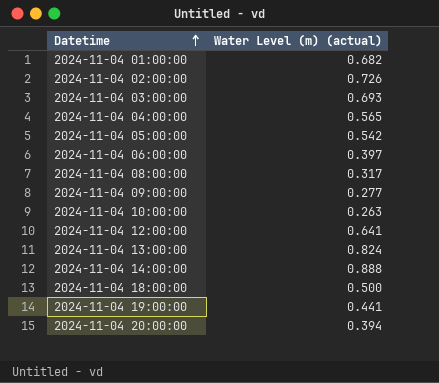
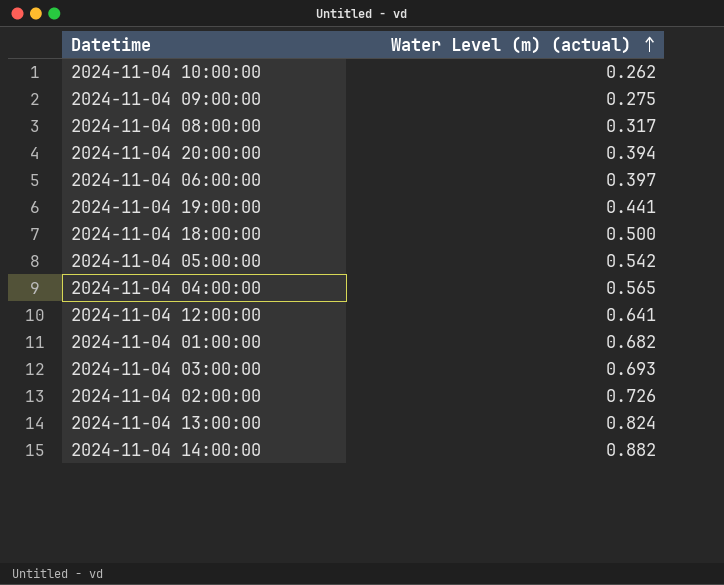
row order: Datetime ascending -> Water Level (m) (actual) ascending
2024-11-04 10:00:00 | Water Level (m) (actual): 0.263 -> 0.262
2024-11-04 09:00:00 | Water Level (m) (actual): 0.277 -> 0.275
2024-11-04 14:00:00 | Water Level (m) (actual): 0.888 -> 0.882

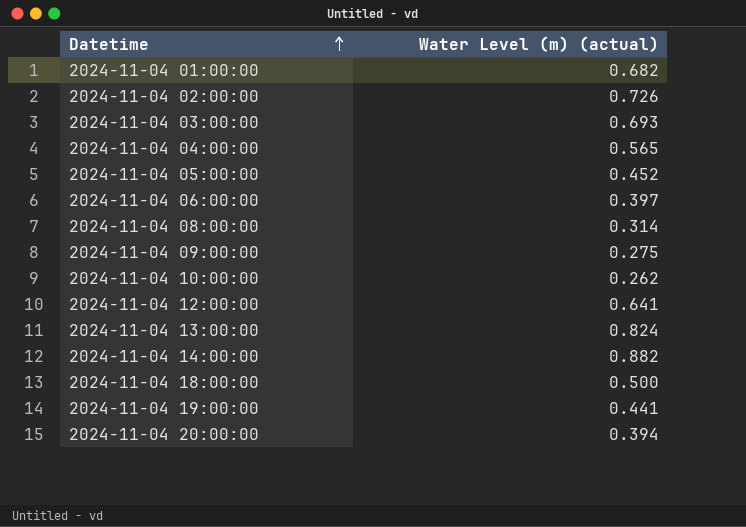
row order: Water Level (m) (actual) ascending -> Datetime ascending
2024-11-04 05:00:00 | Water Level (m) (actual): 0.542 -> 0.452
2024-11-04 08:00:00 | Water Level (m) (actual): 0.317 -> 0.314

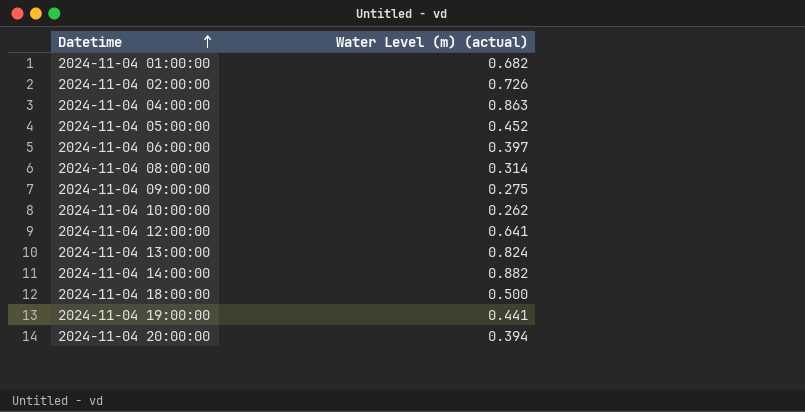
row 2024-11-04 03:00:00: 0.693 -> none
2024-11-04 04:00:00 | Water Level (m) (actual): 0.565 -> 0.863

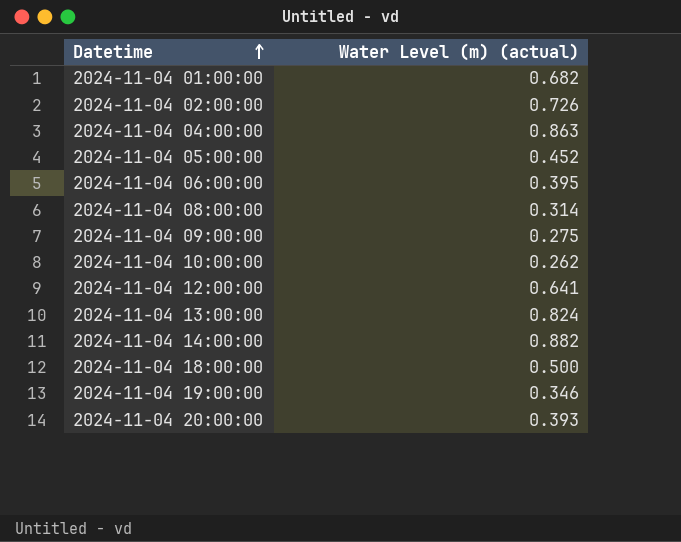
2024-11-04 06:00:00 | Water Level (m) (actual): 0.397 -> 0.395
2024-11-04 19:00:00 | Water Level (m) (actual): 0.441 -> 0.346
2024-11-04 20:00:00 | Water Level (m) (actual): 0.394 -> 0.393

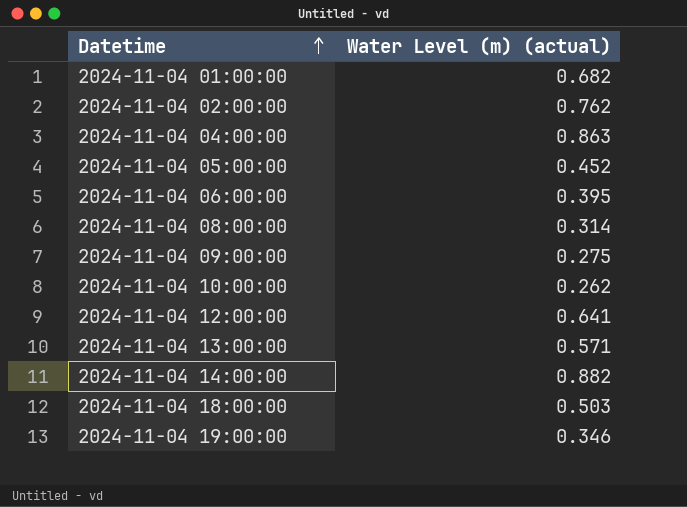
row 2024-11-04 20:00:00: 0.393 -> none
2024-11-04 02:00:00 | Water Level (m) (actual): 0.726 -> 0.762
2024-11-04 13:00:00 | Water Level (m) (actual): 0.824 -> 0.571
2024-11-04 18:00:00 | Water Level (m) (actual): 0.500 -> 0.503

